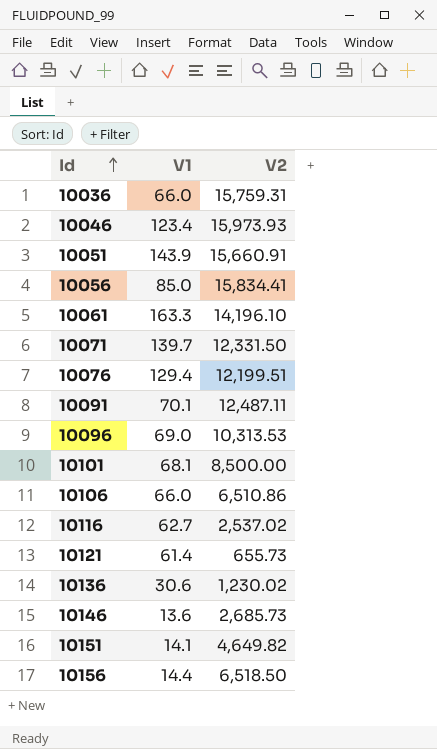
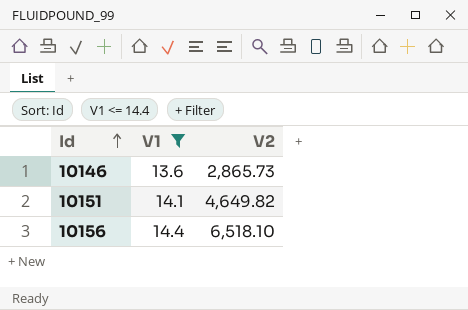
filter: none -> V1 <= 14.4
10146 | V2: 2,685.73 -> 2,865.73
10156 | V2: 6,518.50 -> 6,518.10

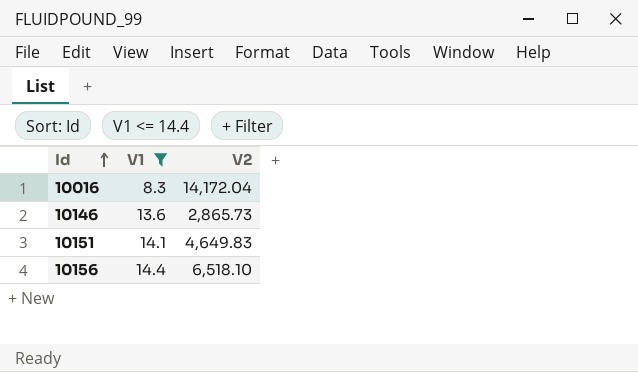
row 10016: none -> 8.3 | 14,172.04
10151 | V2: 4,649.82 -> 4,649.83

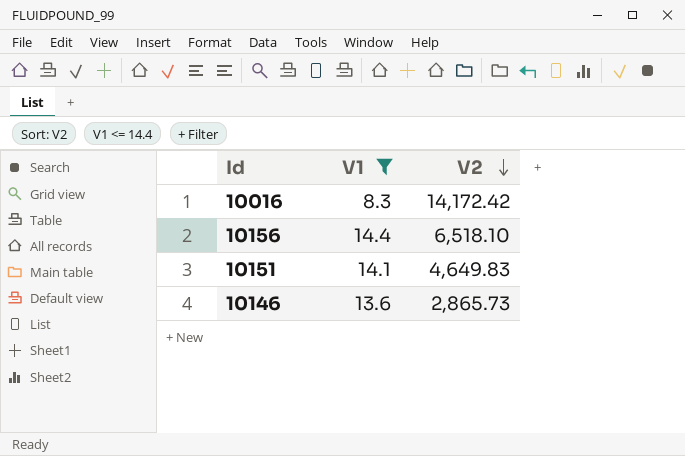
row order: Id ascending -> V2 descending
10016 | V2: 14,172.04 -> 14,172.42

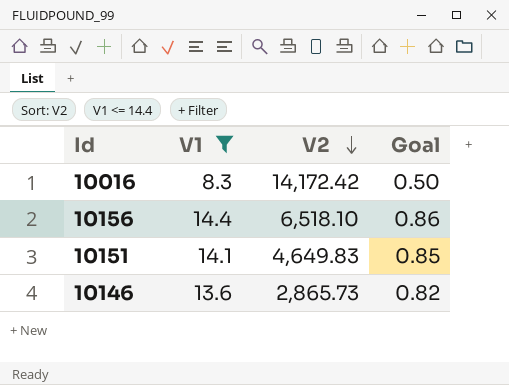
column Goal | formula: none -> [V1] * 0.06

